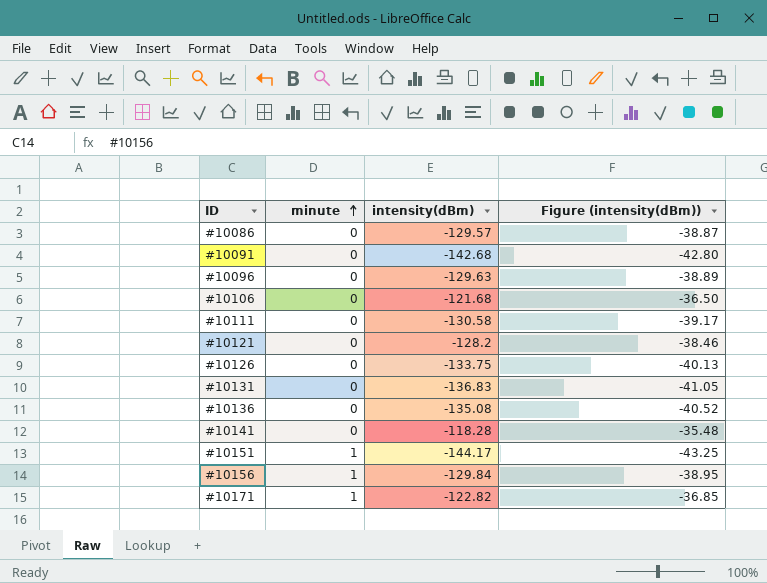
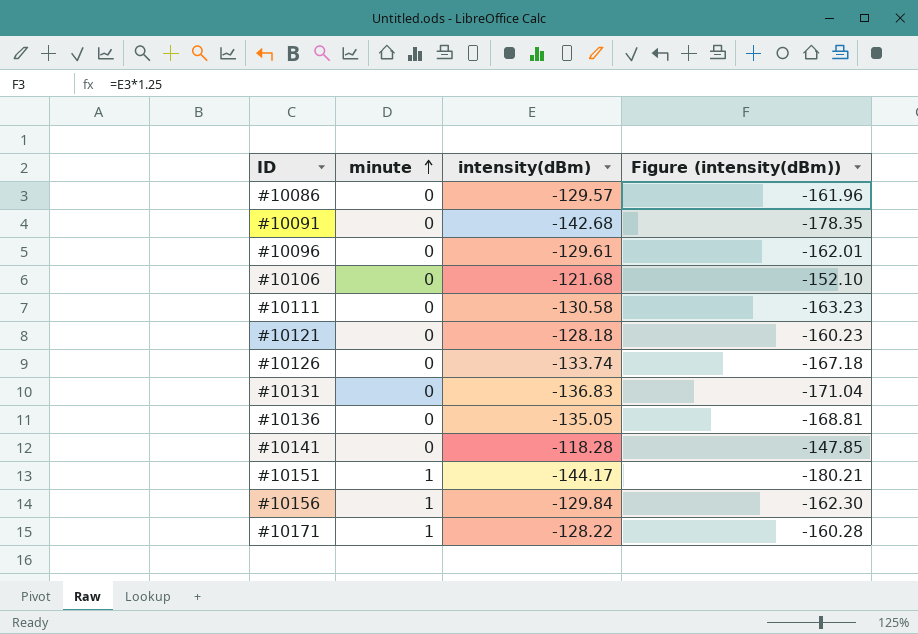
column Figure (intensity(dBm)) | formula: [intensity(dBm)] * 0.3 -> [intensity(dBm)] * 1.25
#10096 | intensity(dBm): -129.63 -> -129.61
#10121 | intensity(dBm): -128.2 -> -128.18
#10126 | intensity(dBm): -133.75 -> -133.74
#10136 | intensity(dBm): -135.08 -> -135.05
#10171 | intensity(dBm): -122.82 -> -128.22

